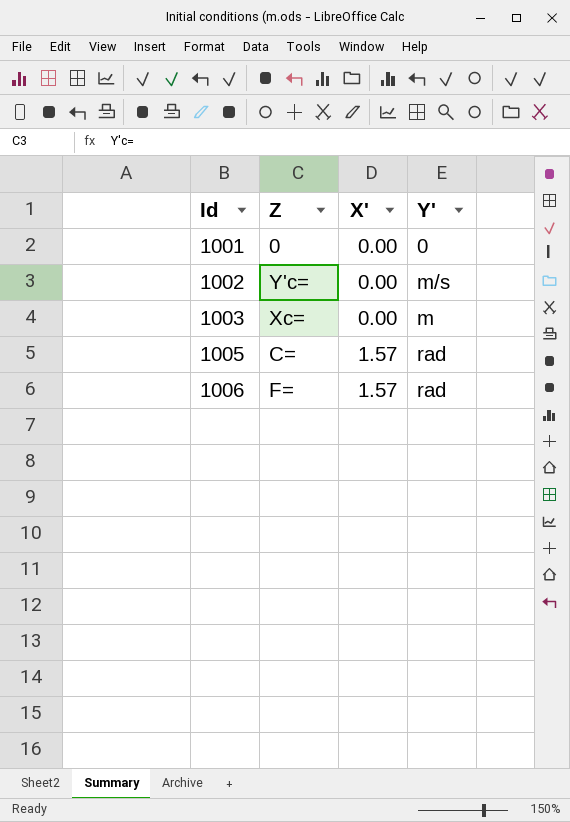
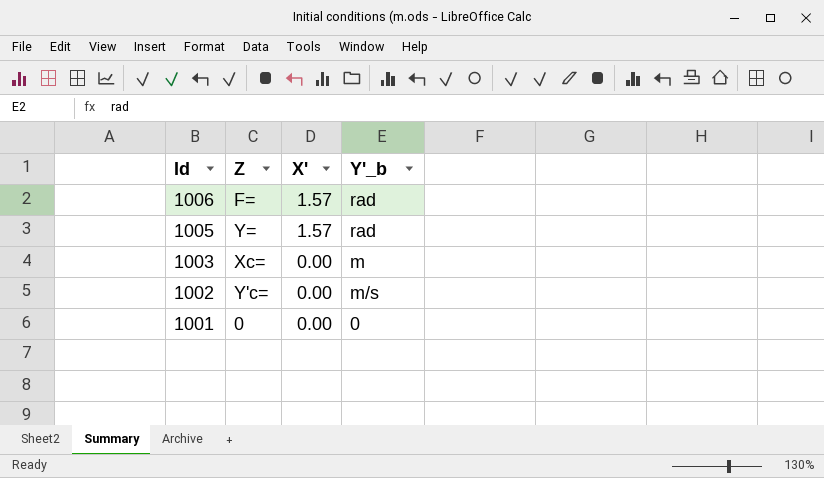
row order: Id ascending -> Id descending
column name: Y' -> Y'_b
1005 | Z: C= -> Y=

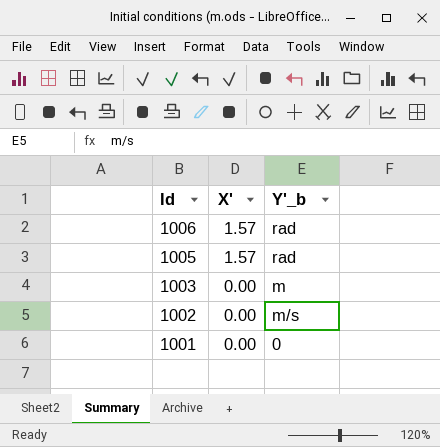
column Z | position: 2 -> none

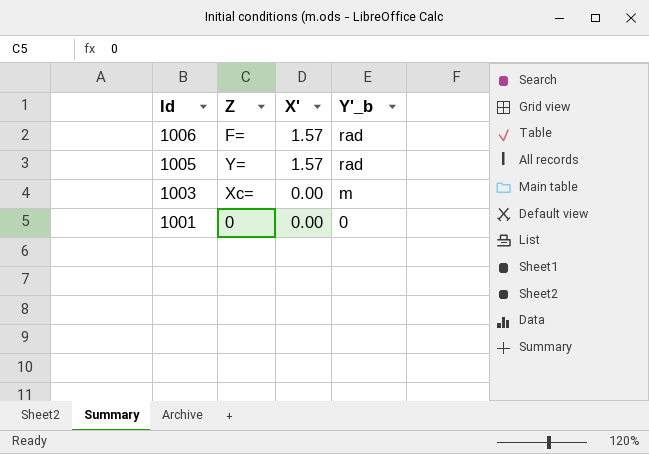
column Z | position: none -> 2
row 1002: 0.00 | m/s -> none

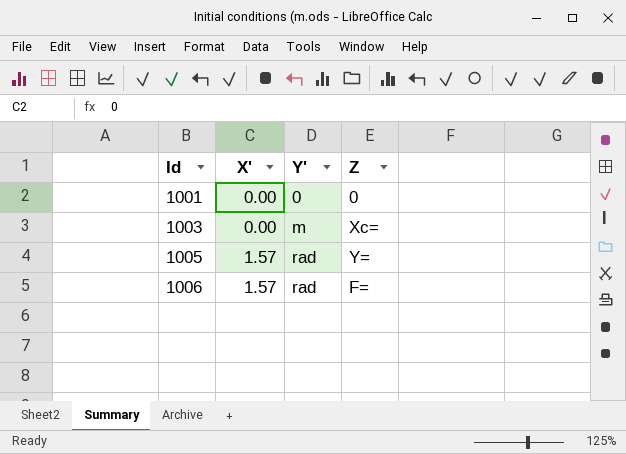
row order: Id descending -> Id ascending
column name: Y'_b -> Y'
column Z | position: 2 -> 4

